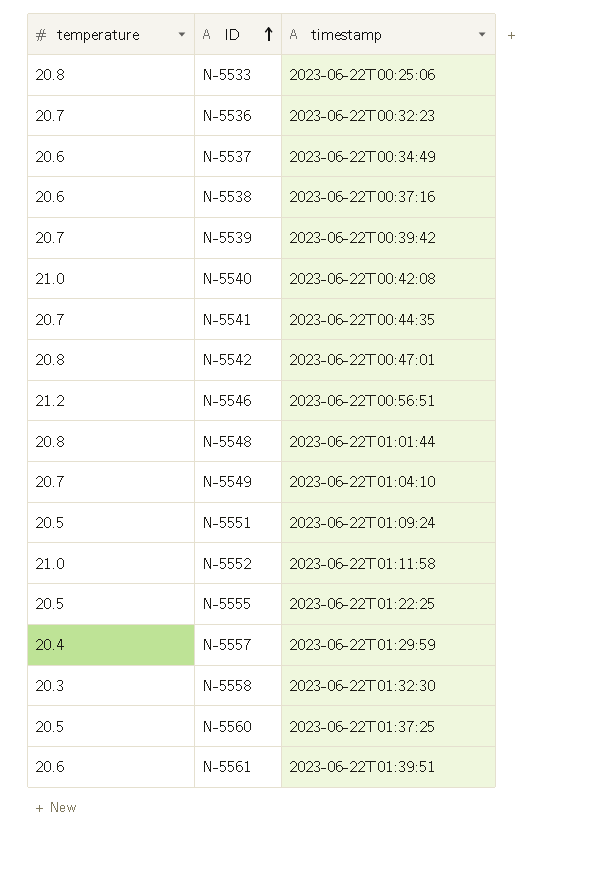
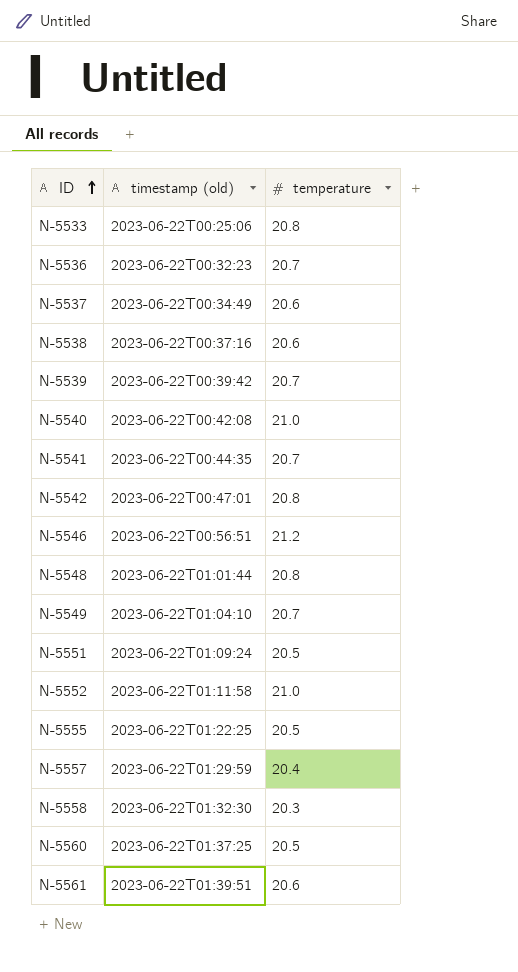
column name: timestamp -> timestamp (old)
column temperature | position: 1 -> 3

